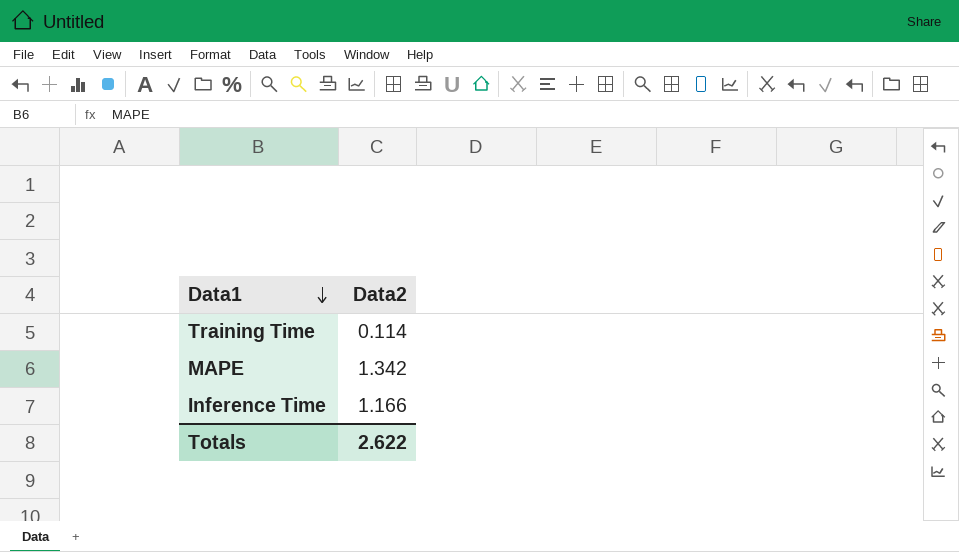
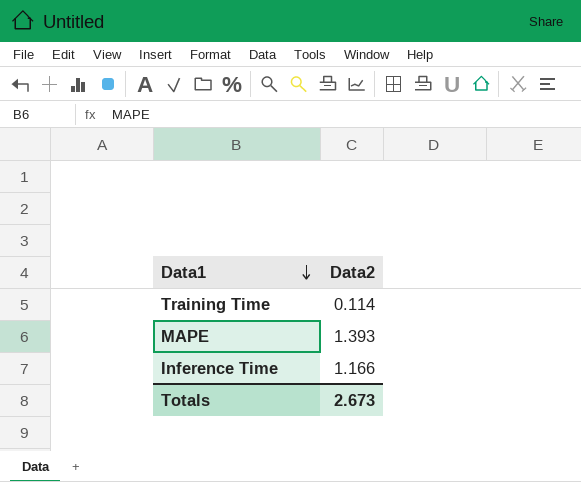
MAPE | Data2: 1.342 -> 1.393
Totals | Data2: 2.622 -> 2.673

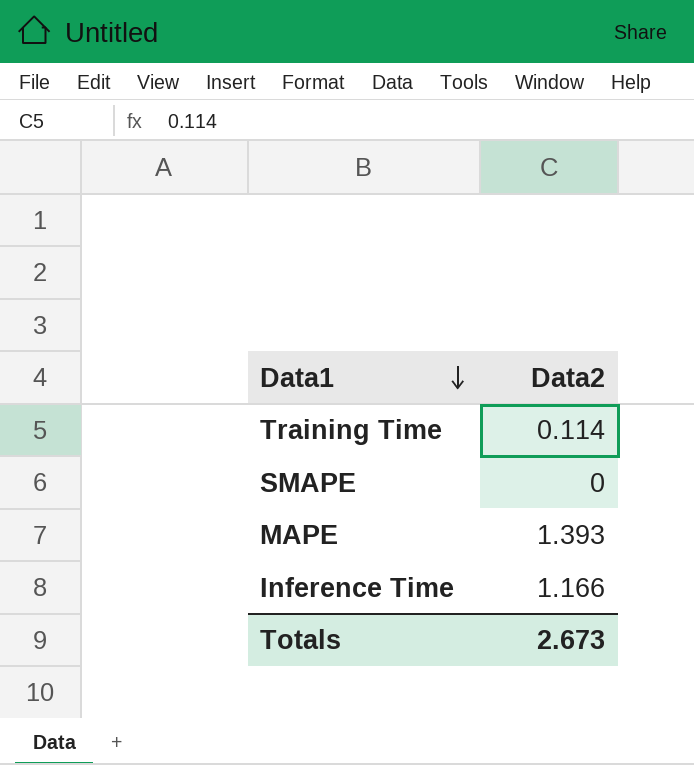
row SMAPE: none -> 0

